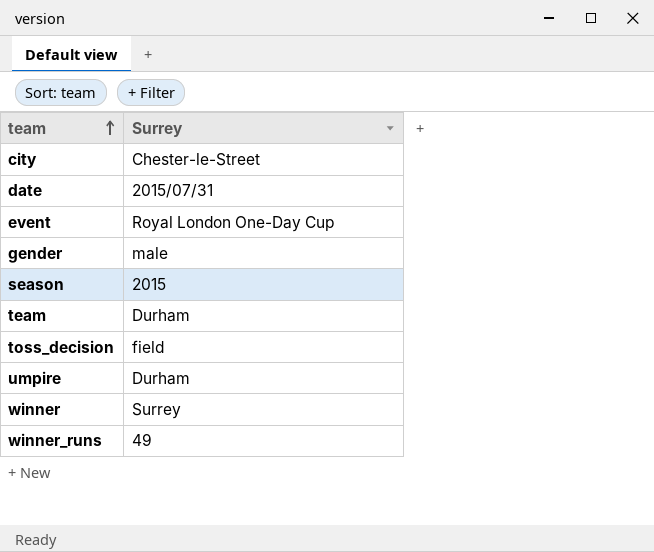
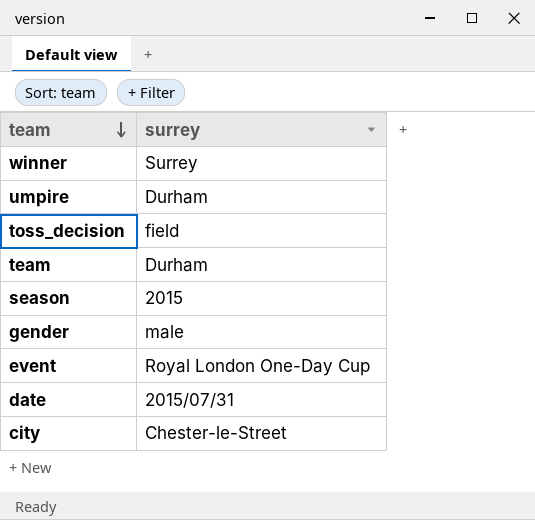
row order: team ascending -> team descending
column name: Surrey -> surrey
row winner_runs: 49 -> none

